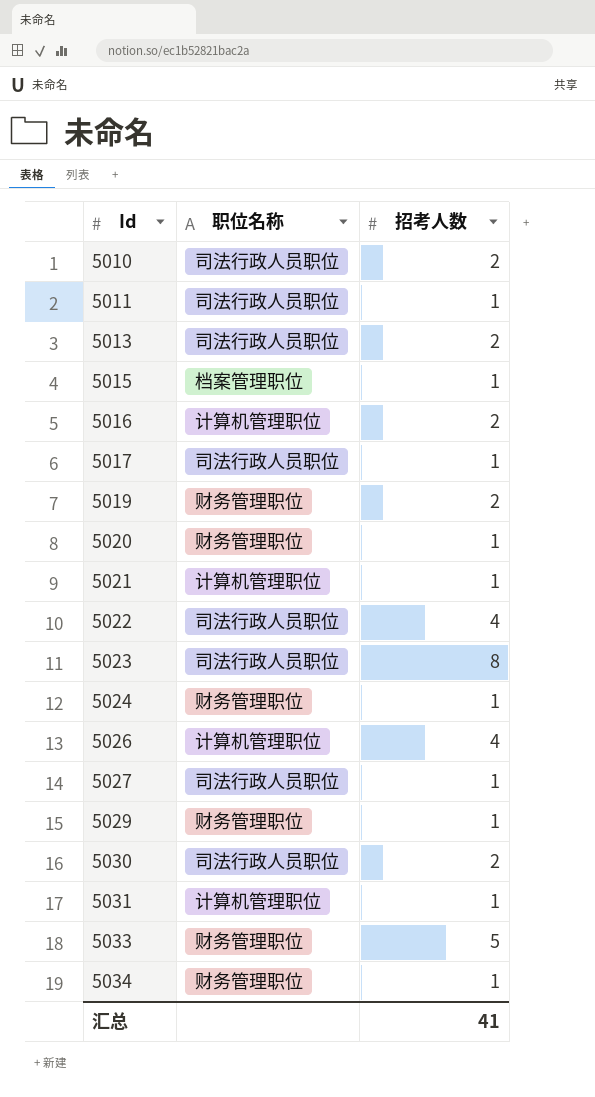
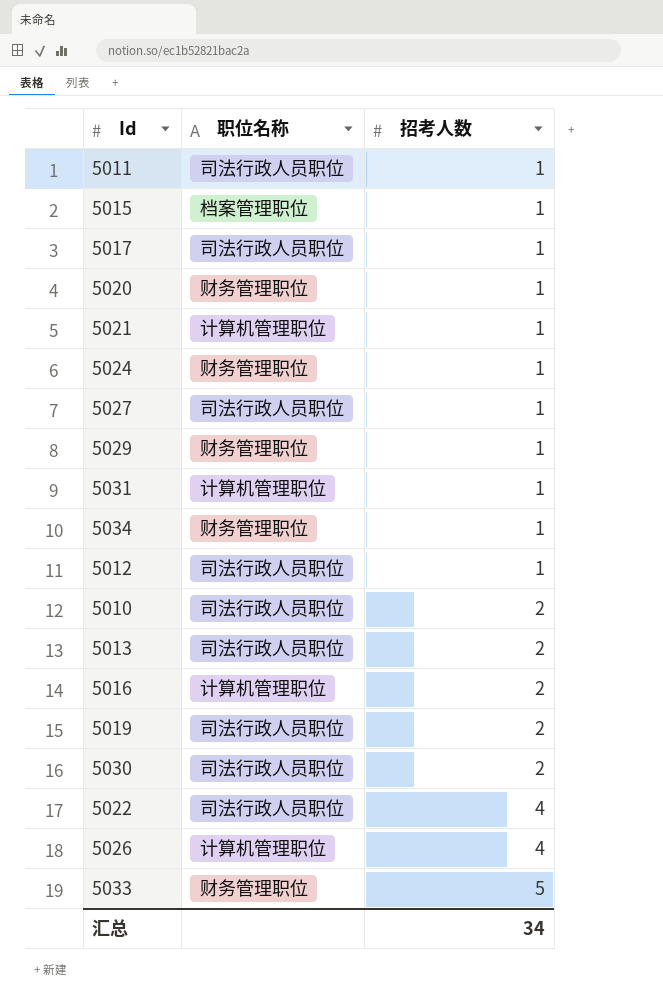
row order: Id ascending -> 招考人数 ascending
row 5023: 司法行政人员职位 | 8 -> none
row 5012: none -> 司法行政人员职位 | 1
5019 | 职位名称: 财务管理职位 -> 司法行政人员职位
汇总 | 招考人数: 41 -> 34

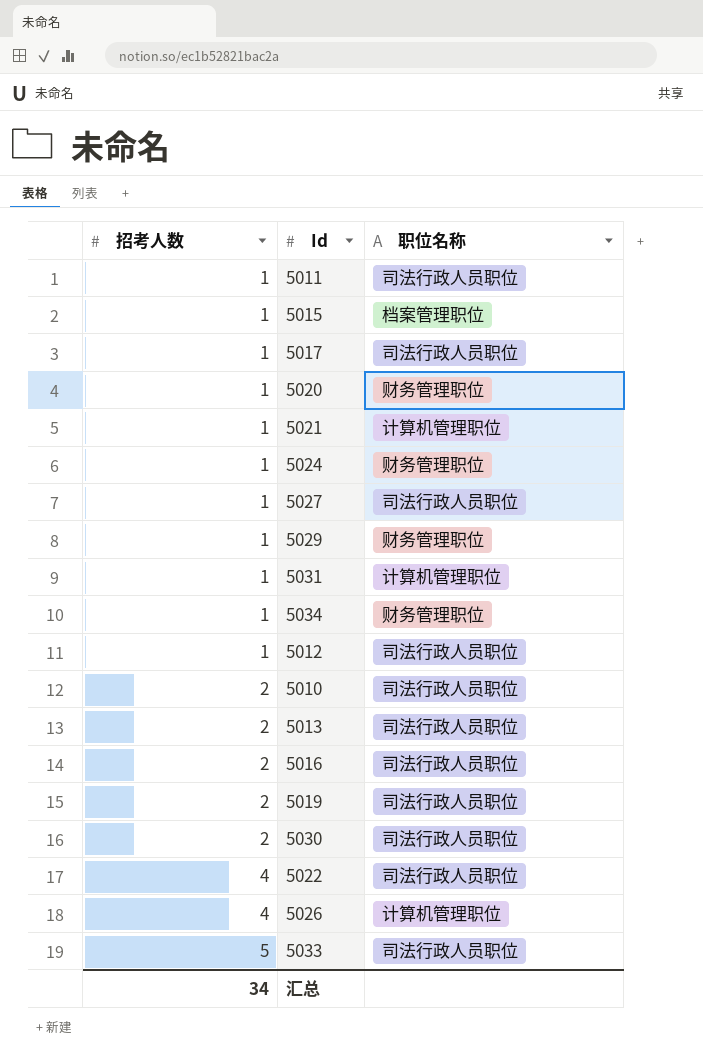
column 招考人数 | position: 3 -> 1
5016 | 职位名称: 计算机管理职位 -> 司法行政人员职位
5033 | 职位名称: 财务管理职位 -> 司法行政人员职位

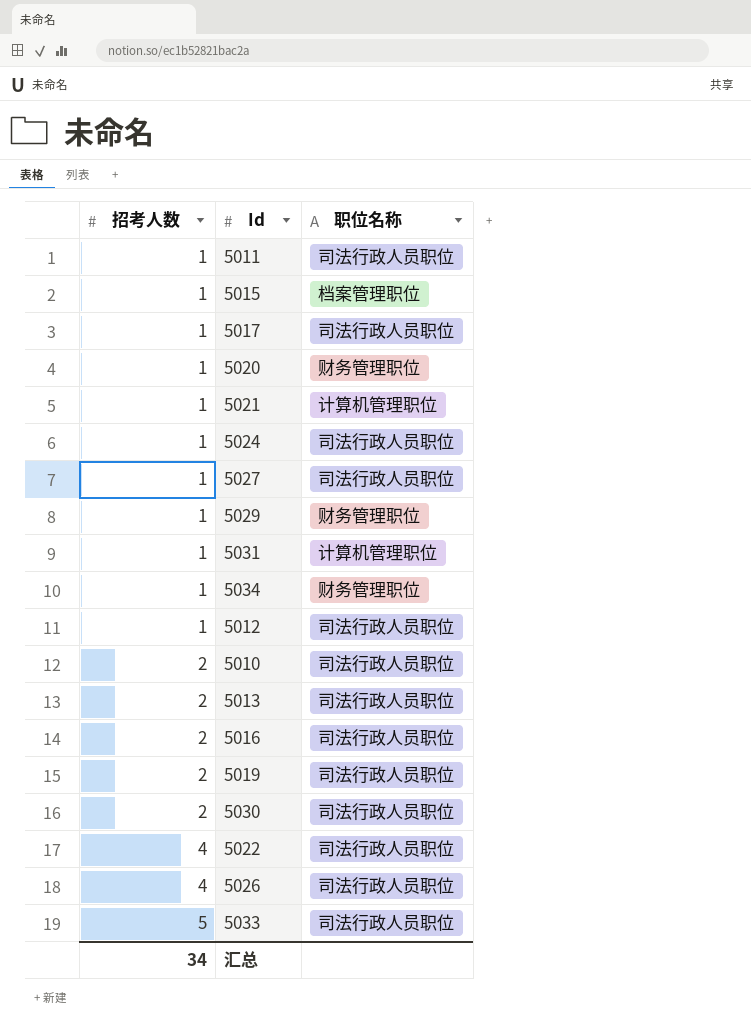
5024 | 职位名称: 财务管理职位 -> 司法行政人员职位
5026 | 职位名称: 计算机管理职位 -> 司法行政人员职位

